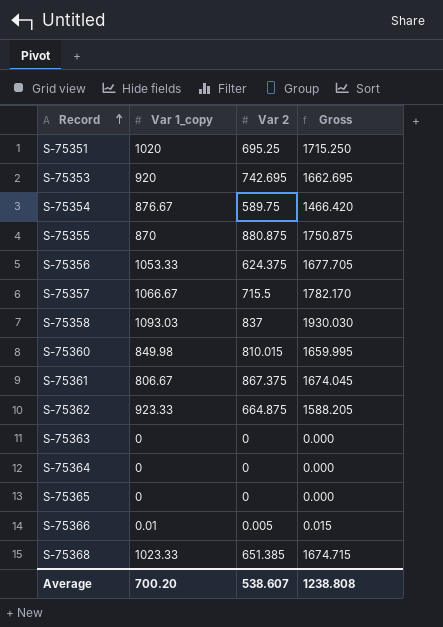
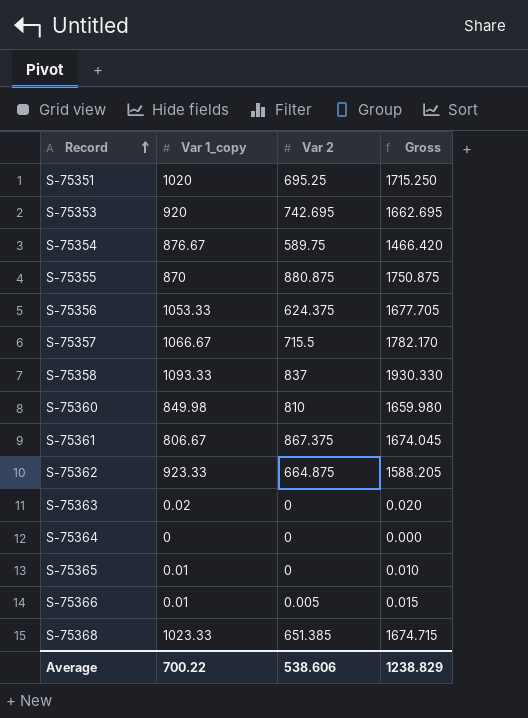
S-75358 | Var 1_copy: 1093.03 -> 1093.33
S-75358 | Gross: 1930.030 -> 1930.330
S-75360 | Var 2: 810.015 -> 810
S-75360 | Gross: 1659.995 -> 1659.980
S-75363 | Var 1_copy: 0 -> 0.02
S-75363 | Gross: 0.000 -> 0.020
S-75365 | Var 1_copy: 0 -> 0.01
S-75365 | Gross: 0.000 -> 0.010
Average | Var 1_copy: 700.20 -> 700.22
Average | Var 2: 538.607 -> 538.606
Average | Gross: 1238.808 -> 1238.829

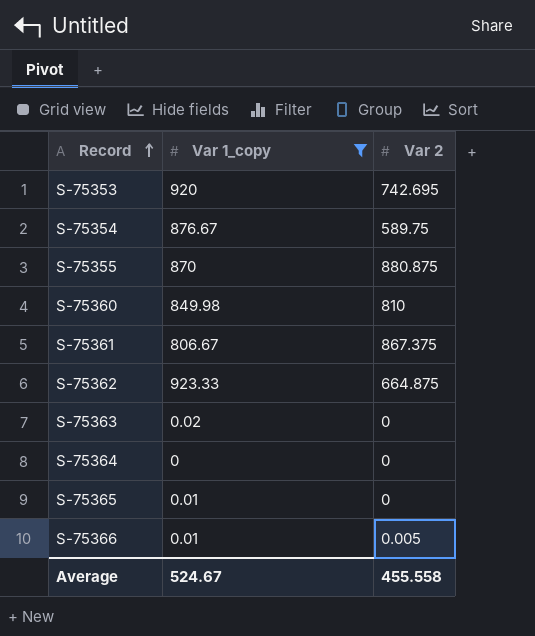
filter: none -> Var 1_copy <= 923.33
column Gross | formula: [Var 1_copy] + [Var 2] -> none
Average | Var 1_copy: 700.22 -> 524.67
Average | Var 2: 538.606 -> 455.558

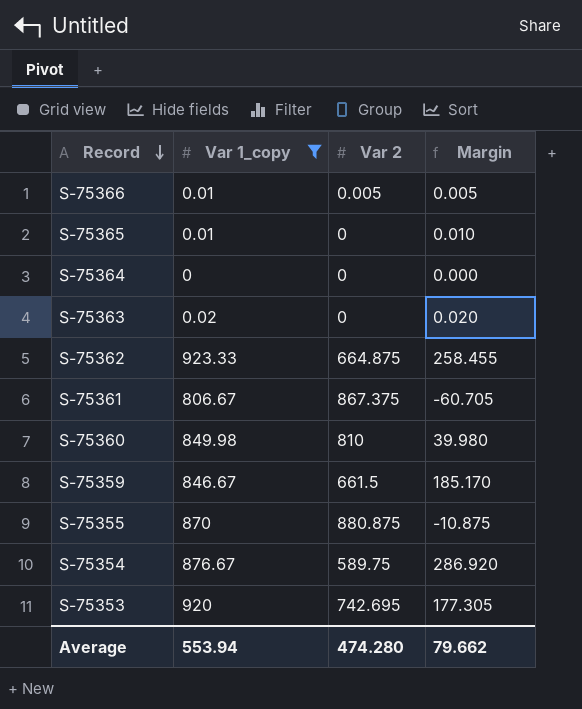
row order: Record ascending -> Record descending
column Margin | formula: none -> [Var 1_copy] - [Var 2]
row S-75359: none -> 846.67 | 661.5 | 185.170
Average | Var 1_copy: 524.67 -> 553.94
Average | Var 2: 455.558 -> 474.280

